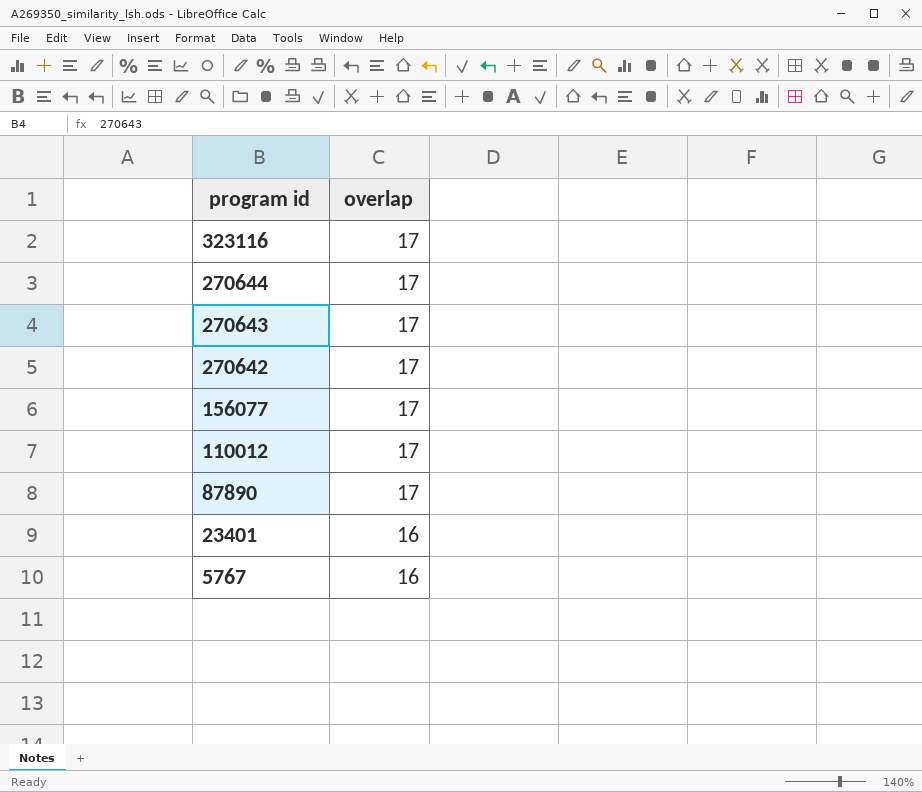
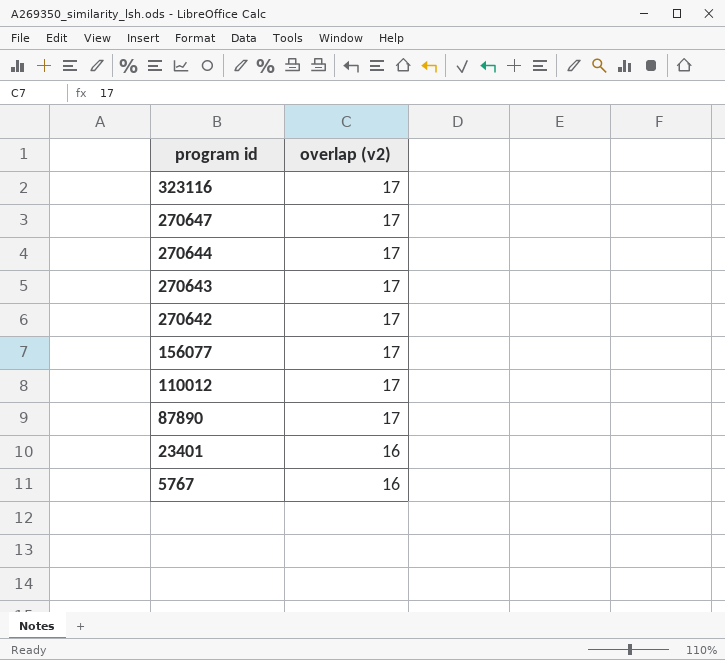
column name: overlap -> overlap (v2)
row 270647: none -> 17

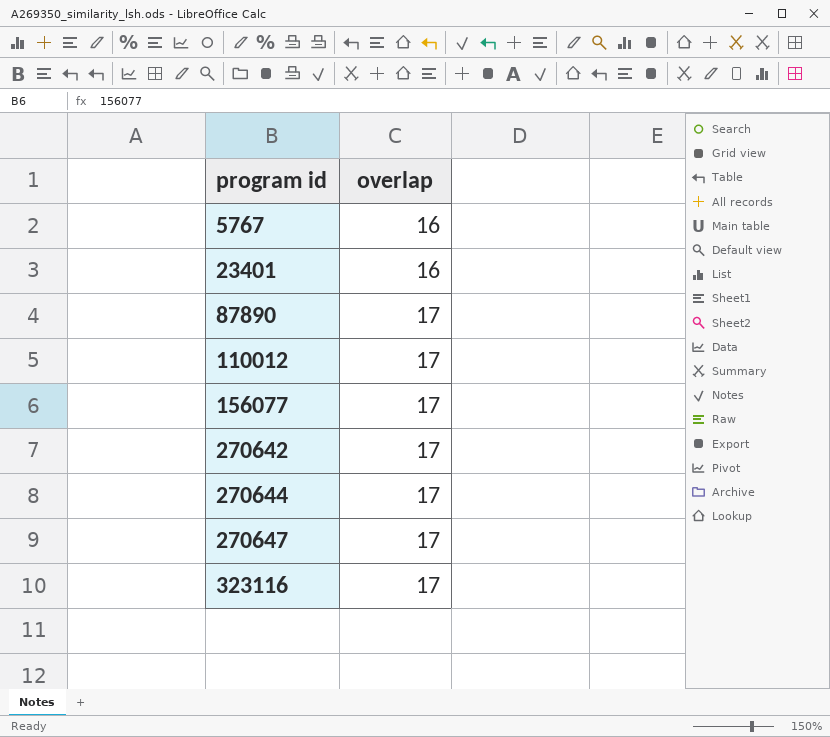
row order: program id descending -> program id ascending
column name: overlap (v2) -> overlap
row 270643: 17 -> none

